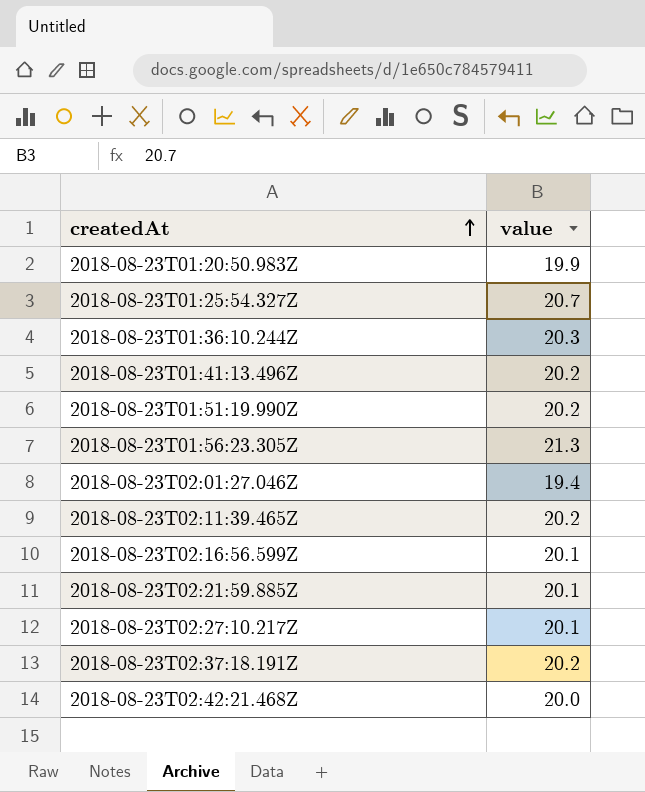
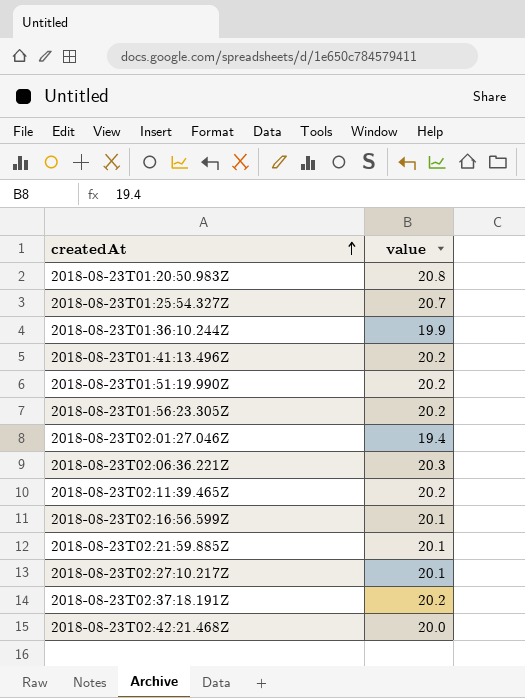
2018-08-23T01:20:50.983Z | value: 19.9 -> 20.8
2018-08-23T01:36:10.244Z | value: 20.3 -> 19.9
2018-08-23T01:56:23.305Z | value: 21.3 -> 20.2
row 2018-08-23T02:06:36.221Z: none -> 20.3

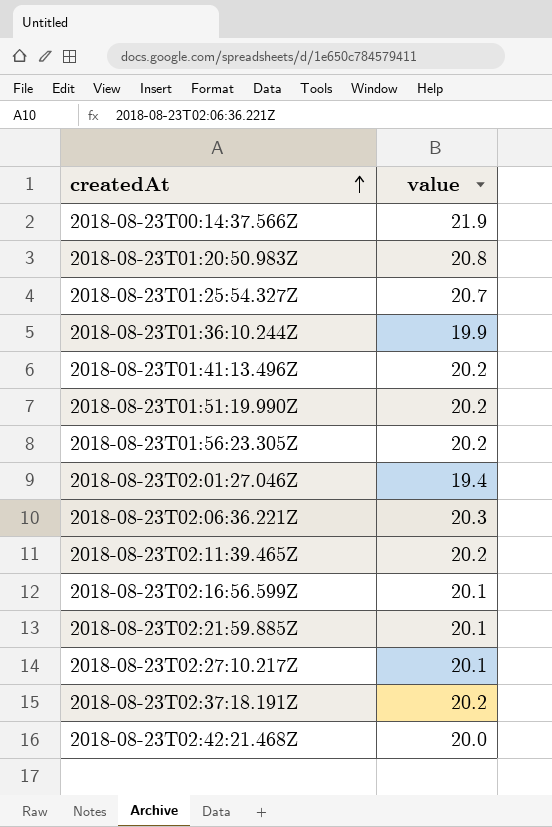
row 2018-08-23T00:14:37.566Z: none -> 21.9

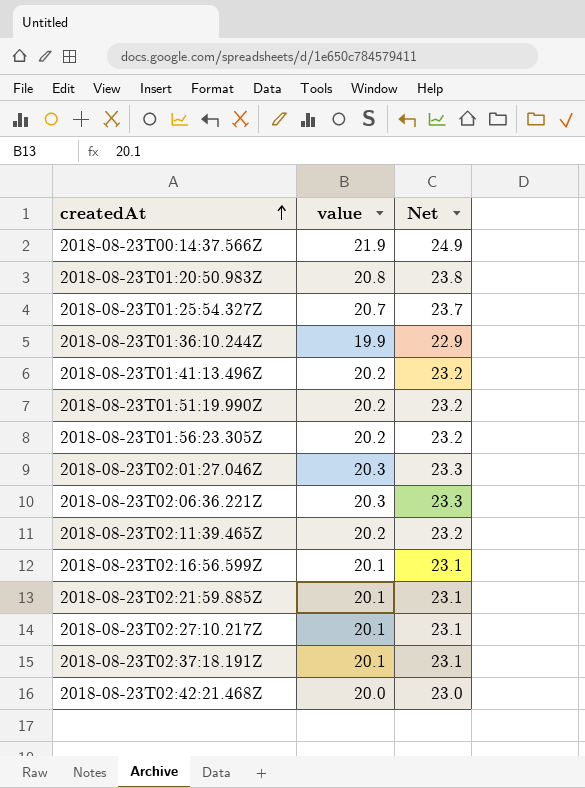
column Net | formula: none -> [value] + 3
2018-08-23T02:01:27.046Z | value: 19.4 -> 20.3
2018-08-23T02:37:18.191Z | value: 20.2 -> 20.1

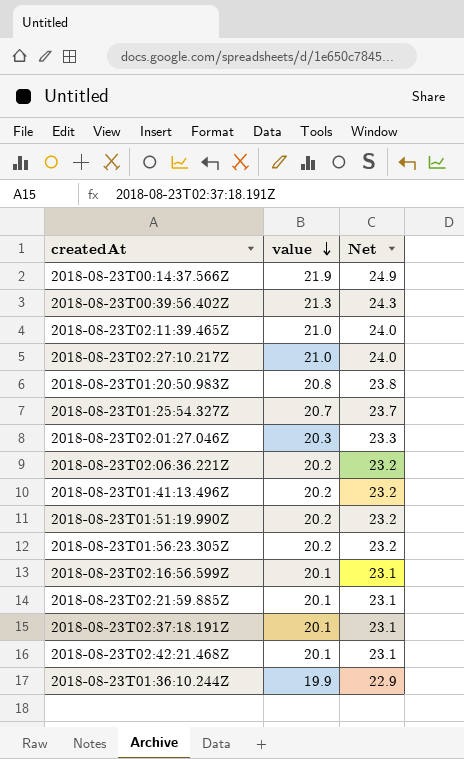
row order: createdAt ascending -> value descending
row 2018-08-23T00:39:56.402Z: none -> 21.3 | 24.3
2018-08-23T02:11:39.465Z | value: 20.2 -> 21.0
2018-08-23T02:11:39.465Z | Net: 23.2 -> 24.0
2018-08-23T02:27:10.217Z | value: 20.1 -> 21.0
2018-08-23T02:27:10.217Z | Net: 23.1 -> 24.0
2018-08-23T02:06:36.221Z | value: 20.3 -> 20.2
2018-08-23T02:06:36.221Z | Net: 23.3 -> 23.2
2018-08-23T02:42:21.468Z | value: 20.0 -> 20.1
2018-08-23T02:42:21.468Z | Net: 23.0 -> 23.1

